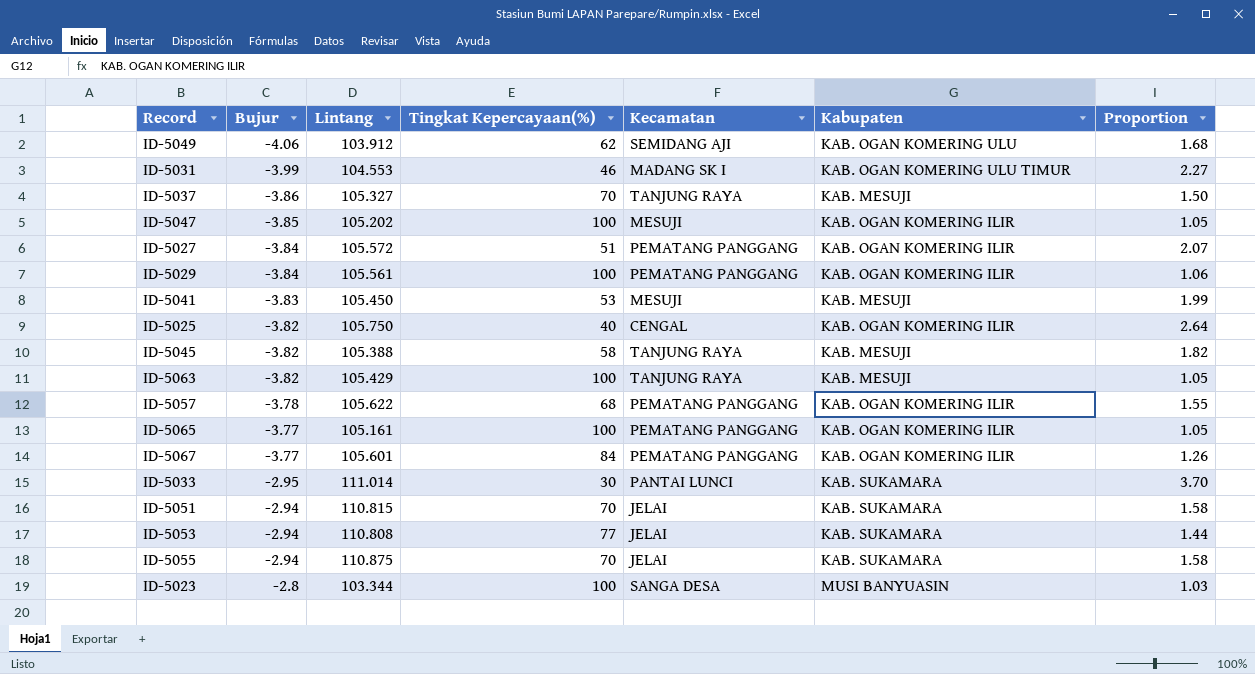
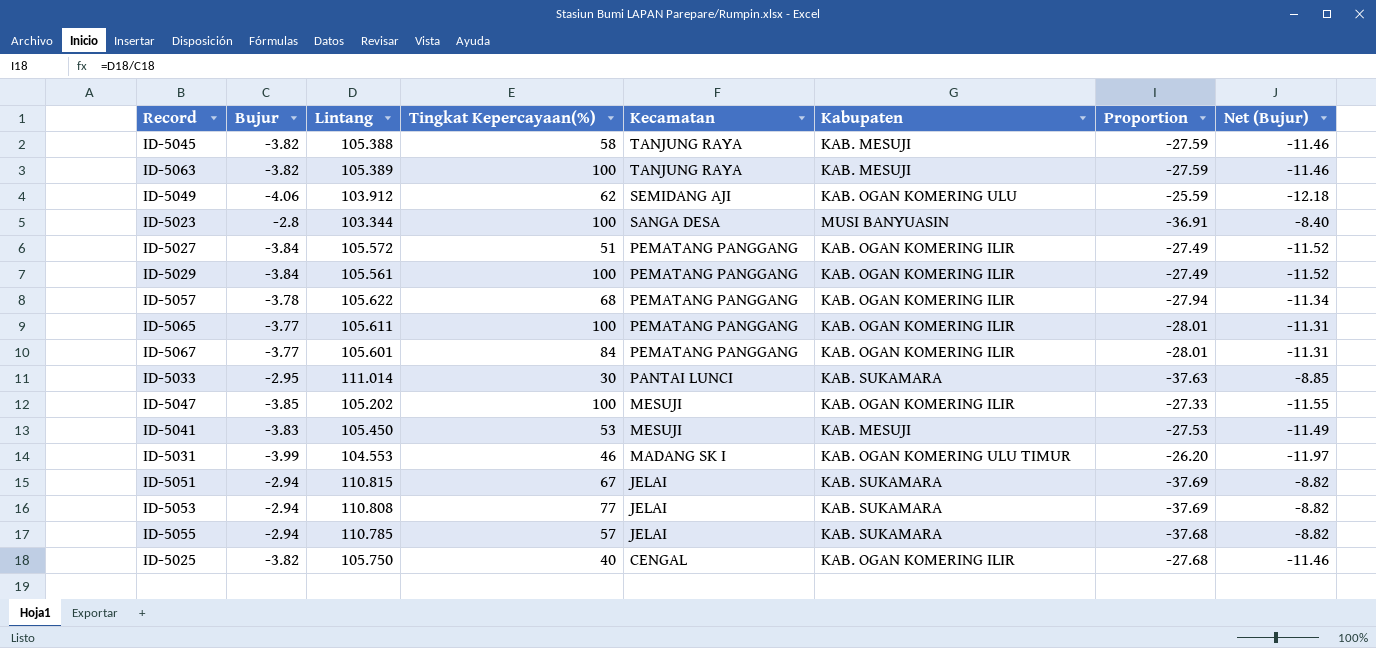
row order: Bujur ascending -> Kecamatan descending
column Proportion | formula: [Lintang] / [Tingkat Kepercayaan(%)] -> [Lintang] / [Bujur]
column Net (Bujur) | formula: none -> [Bujur] * 3
row ID-5037: -3.86 | 105.327 | 70 | TANJUNG RAYA | KAB. MESUJI | 1.50 -> none
ID-5063 | Lintang: 105.429 -> 105.389
ID-5065 | Lintang: 105.161 -> 105.611
ID-5051 | Tingkat Kepercayaan(%): 70 -> 67
ID-5055 | Lintang: 110.875 -> 110.785
ID-5055 | Tingkat Kepercayaan(%): 70 -> 57

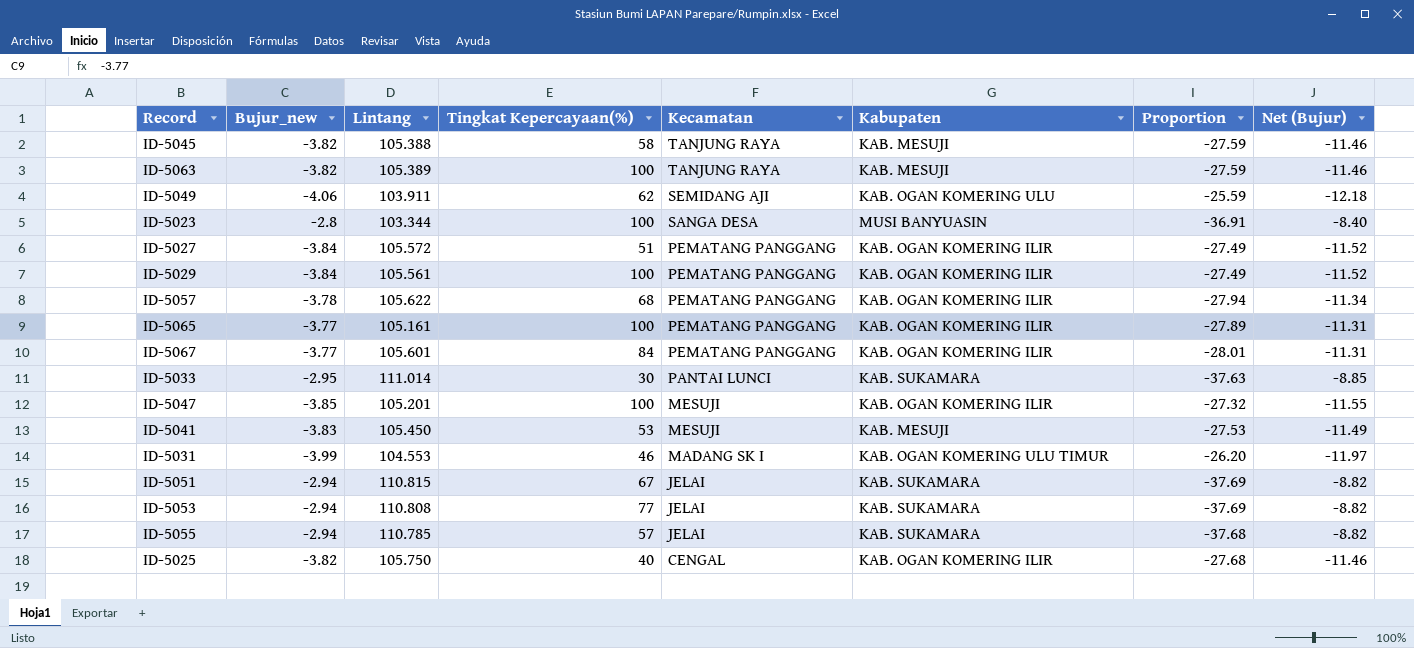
column name: Bujur -> Bujur_new
ID-5049 | Lintang: 103.912 -> 103.911
ID-5065 | Lintang: 105.611 -> 105.161
ID-5065 | Proportion: -28.01 -> -27.89
ID-5047 | Lintang: 105.202 -> 105.201
ID-5047 | Proportion: -27.33 -> -27.32

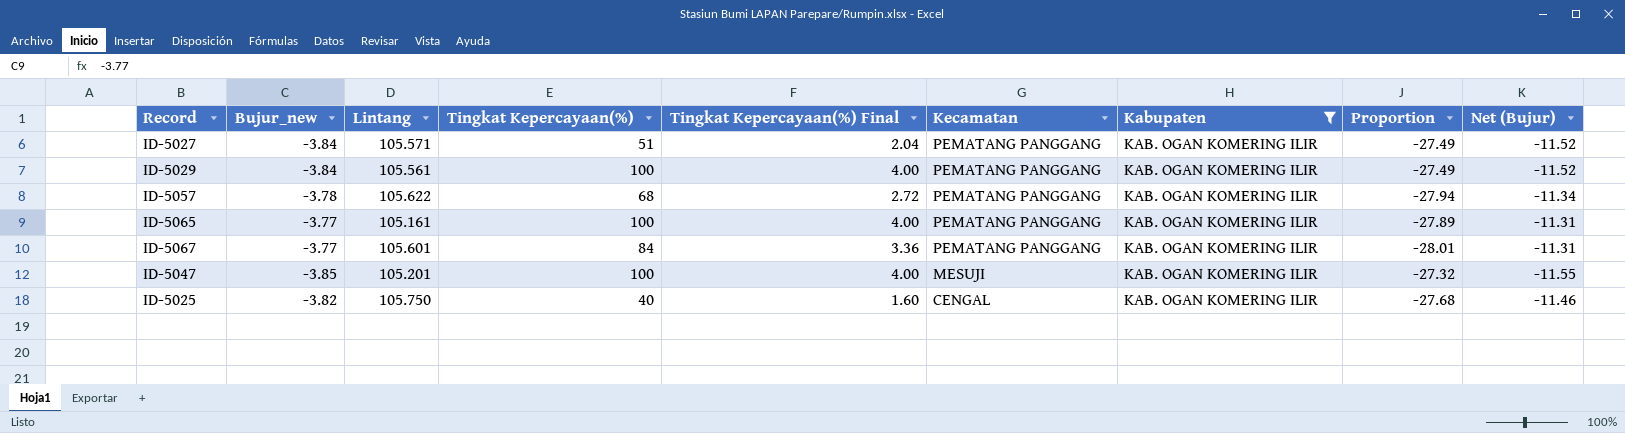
filter: none -> Kabupaten = KAB. OGAN KOMERING ILIR
column Tingkat Kepercayaan(%) Final | formula: none -> [Tingkat Kepercayaan(%)] * 0.04
ID-5027 | Lintang: 105.572 -> 105.571

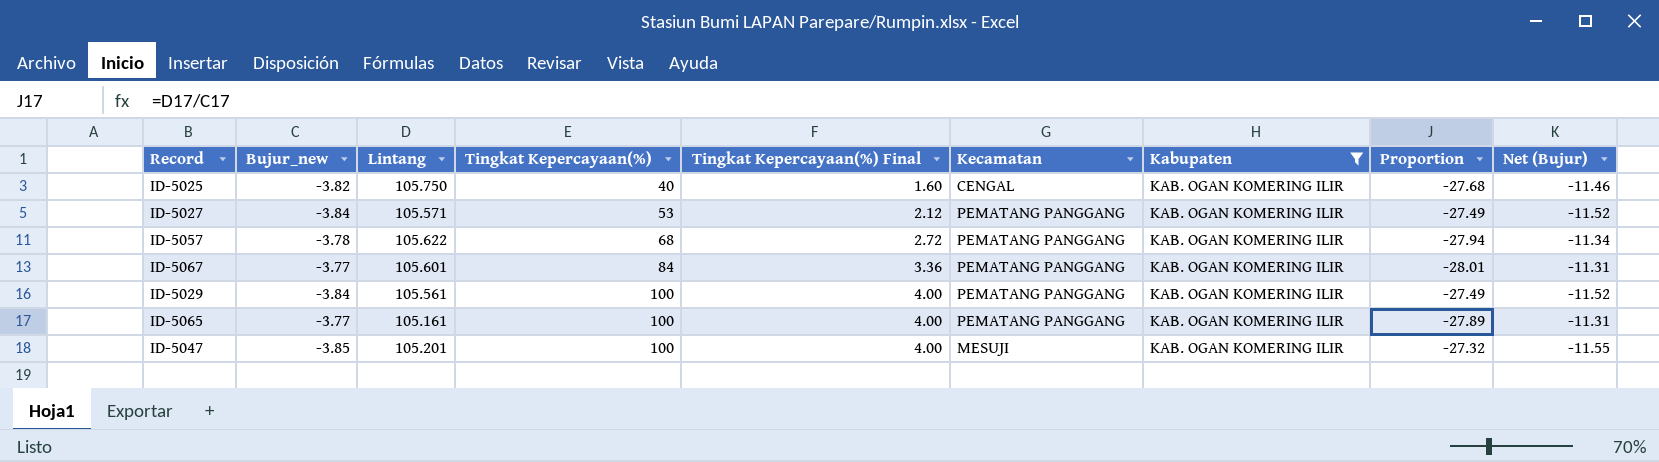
row order: Kecamatan descending -> Tingkat Kepercayaan(%) ascending
ID-5027 | Tingkat Kepercayaan(%): 51 -> 53
ID-5027 | Tingkat Kepercayaan(%) Final: 2.04 -> 2.12

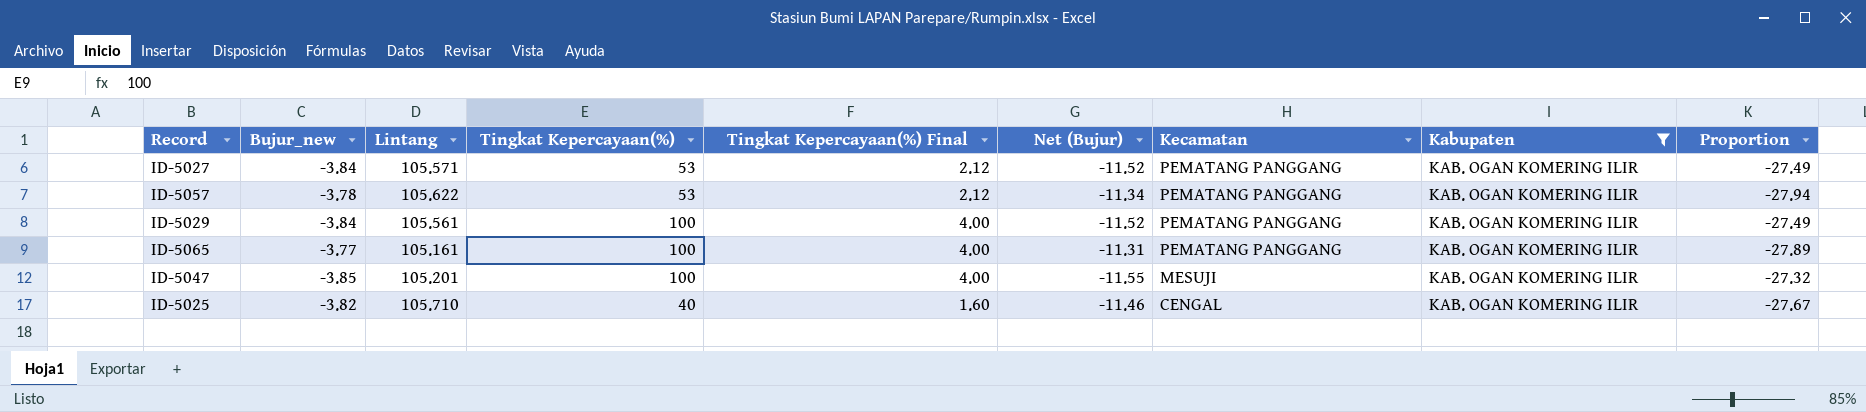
row order: Tingkat Kepercayaan(%) ascending -> Kecamatan descending
column Net (Bujur) | position: 9 -> 6
row ID-5067: -3.77 | 105.601 | 84 | 3.36 | PEMATANG PANGGANG | KAB. OGAN KOMERING ILIR | -28.01 | -11.31 -> none
ID-5057 | Tingkat Kepercayaan(%): 68 -> 53
ID-5057 | Tingkat Kepercayaan(%) Final: 2.72 -> 2.12
ID-5025 | Lintang: 105.750 -> 105.710
ID-5025 | Proportion: -27.68 -> -27.67

